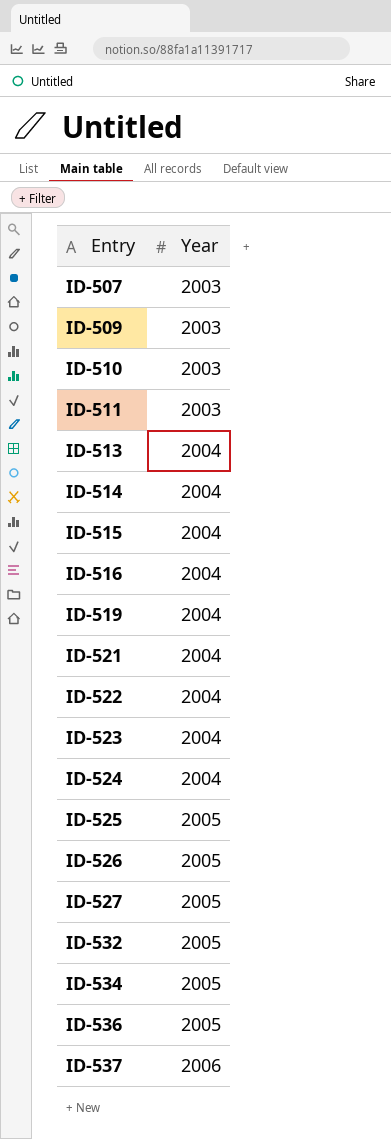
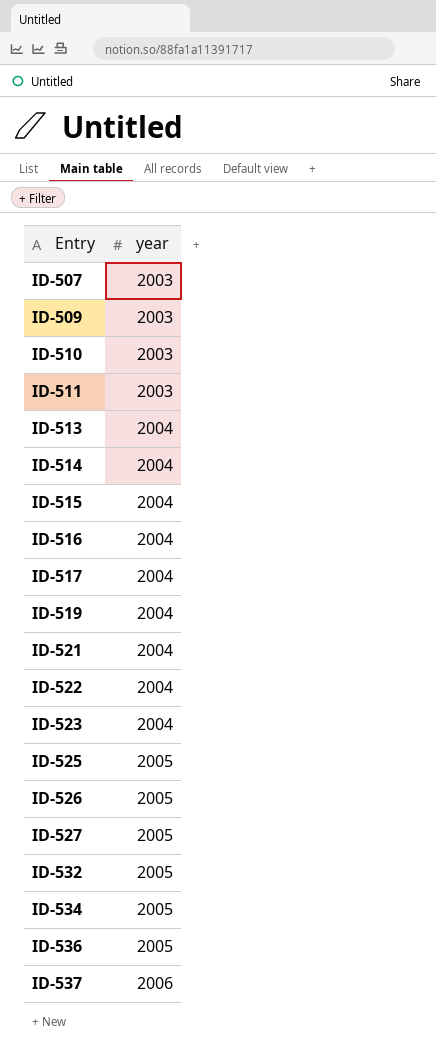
column name: Year -> year
row ID-524: 2004 -> none
row ID-517: none -> 2004

